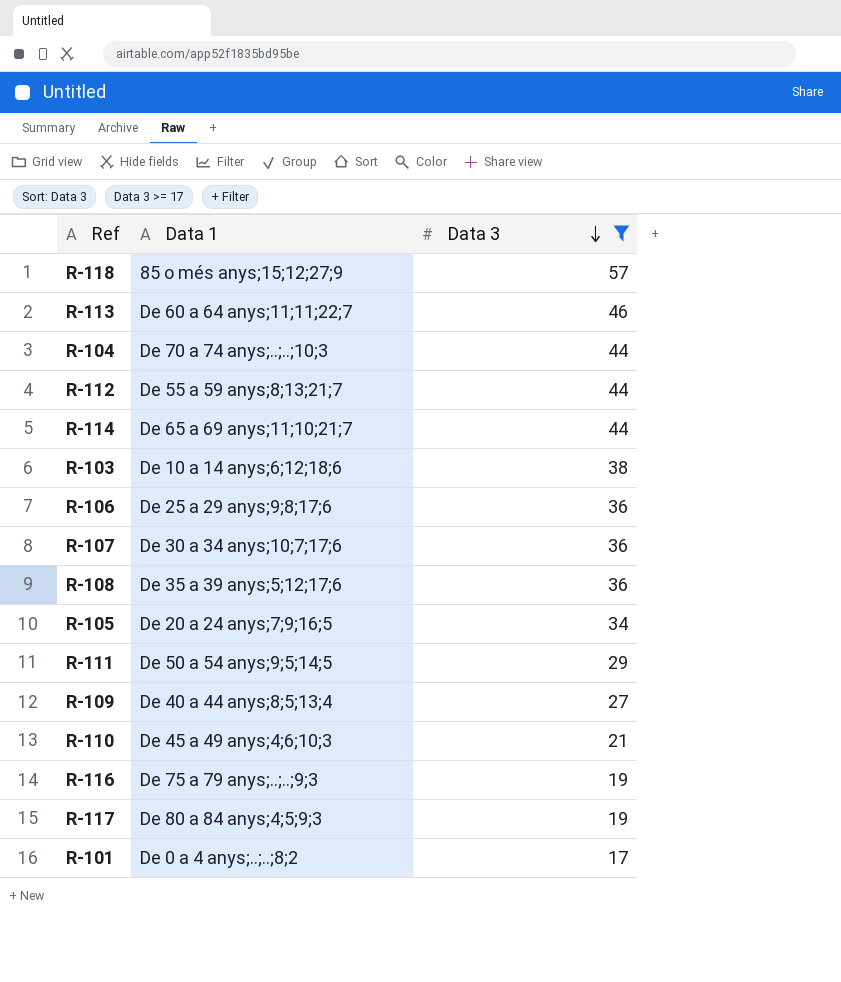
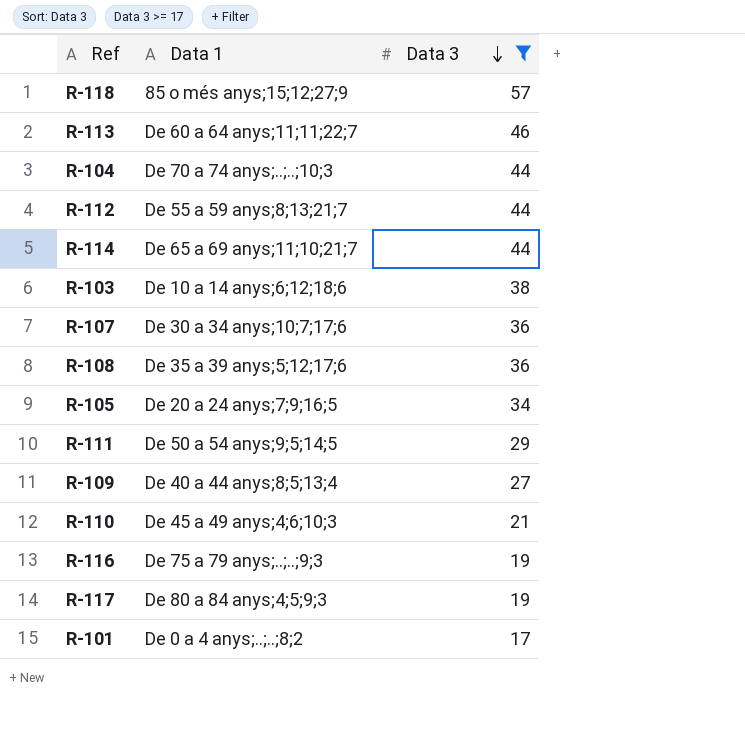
row R-106: De 25 a 29 anys;9;8;17;6 | 36 -> none

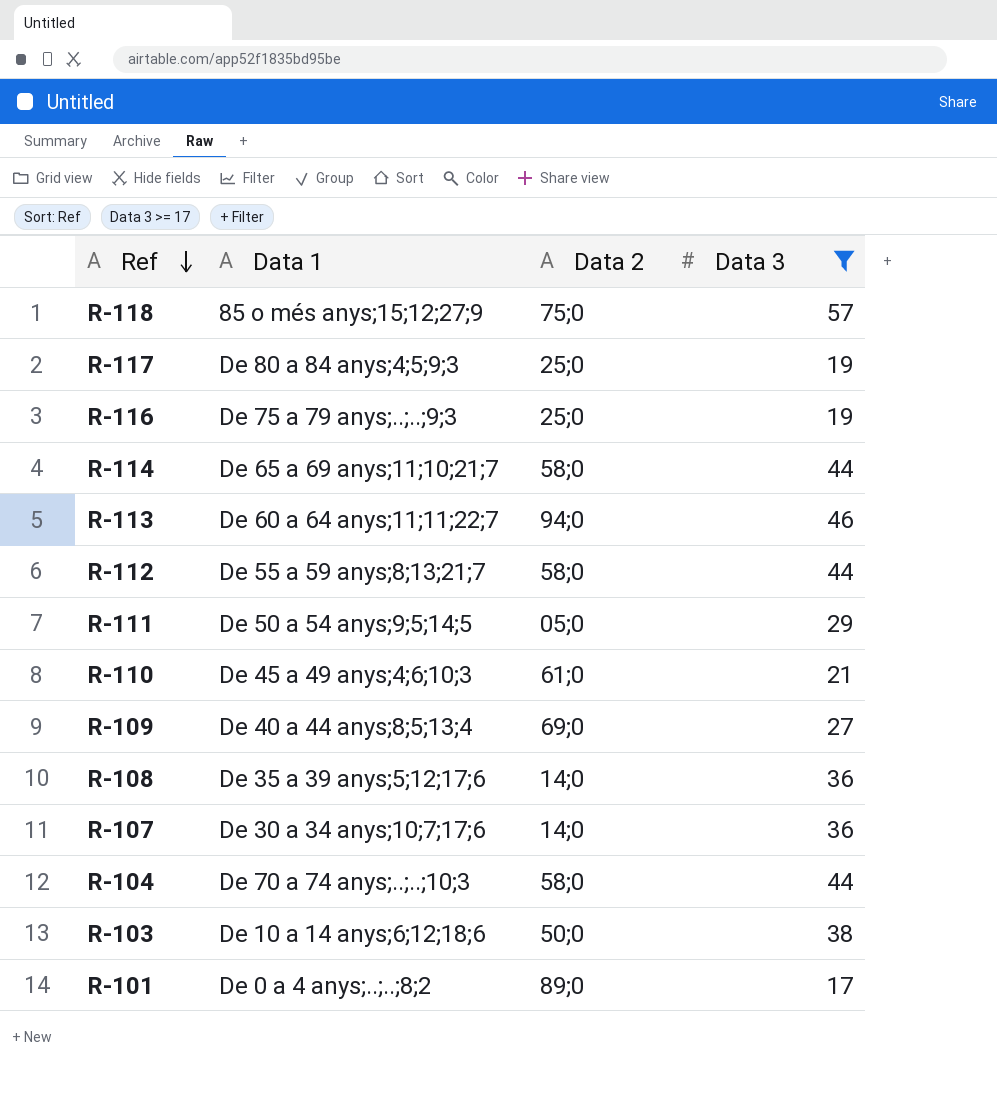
row order: Data 3 descending -> Ref descending
column Data 2 | position: none -> 3
row R-105: De 20 a 24 anys;7;9;16;5 | 34 -> none

